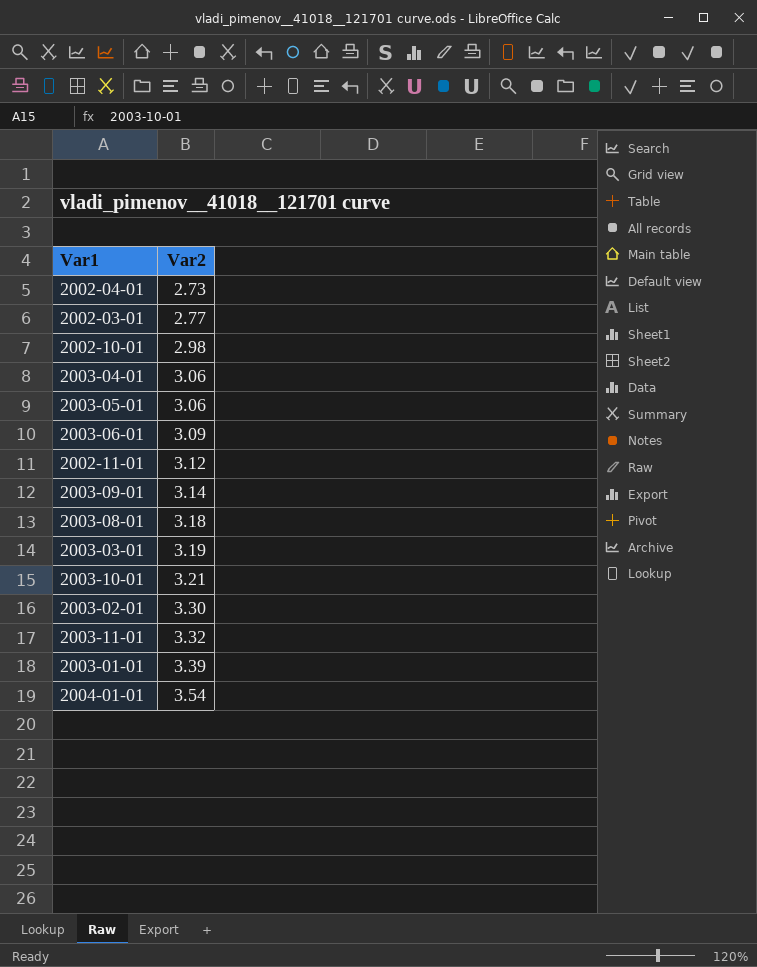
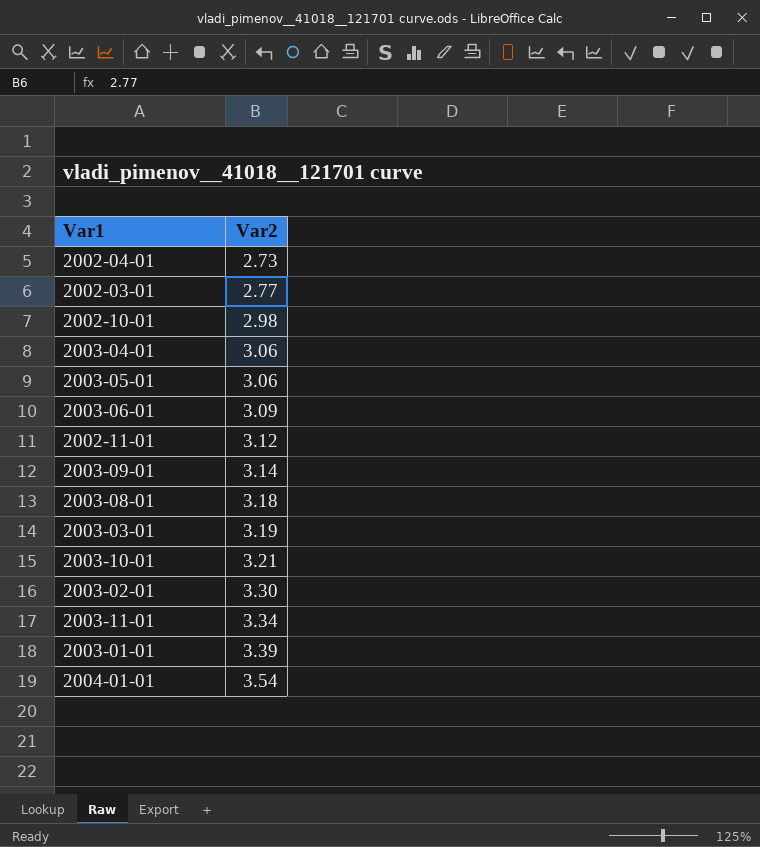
2003-11-01 | Var2: 3.32 -> 3.34

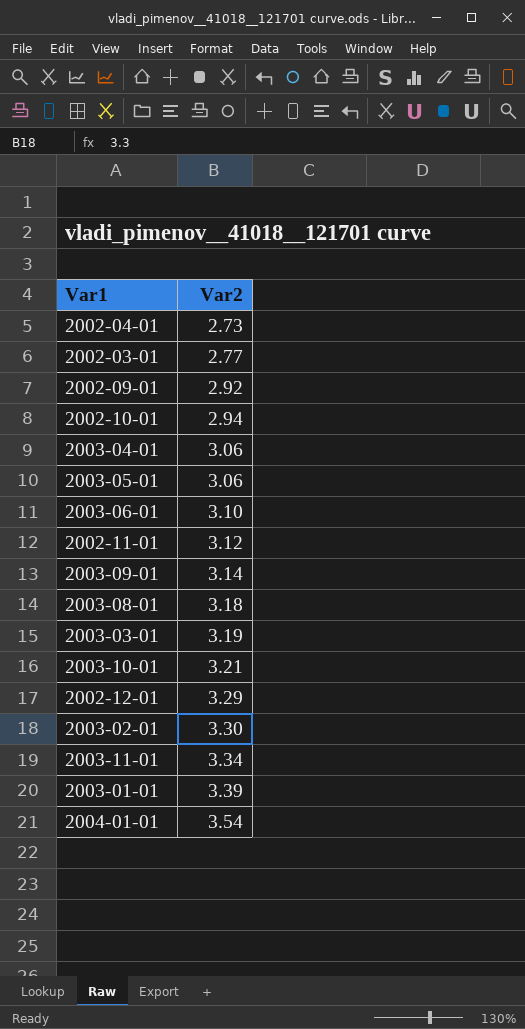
row 2002-09-01: none -> 2.92
2002-10-01 | Var2: 2.98 -> 2.94
2003-06-01 | Var2: 3.09 -> 3.10
row 2002-12-01: none -> 3.29

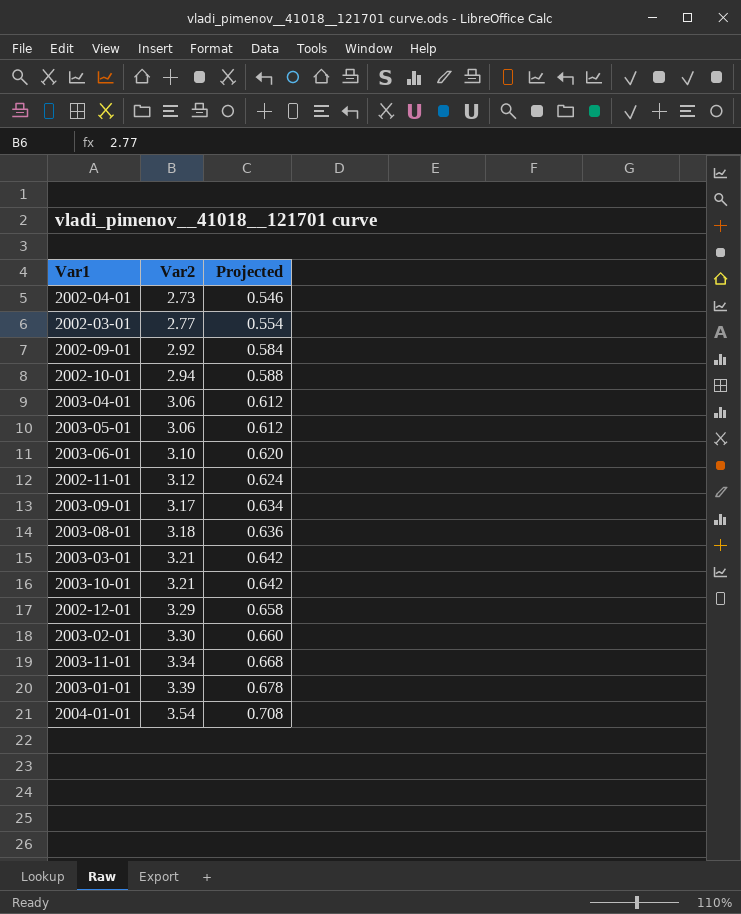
column Projected | formula: none -> [Var2] * 0.2
2003-09-01 | Var2: 3.14 -> 3.17
2003-03-01 | Var2: 3.19 -> 3.21

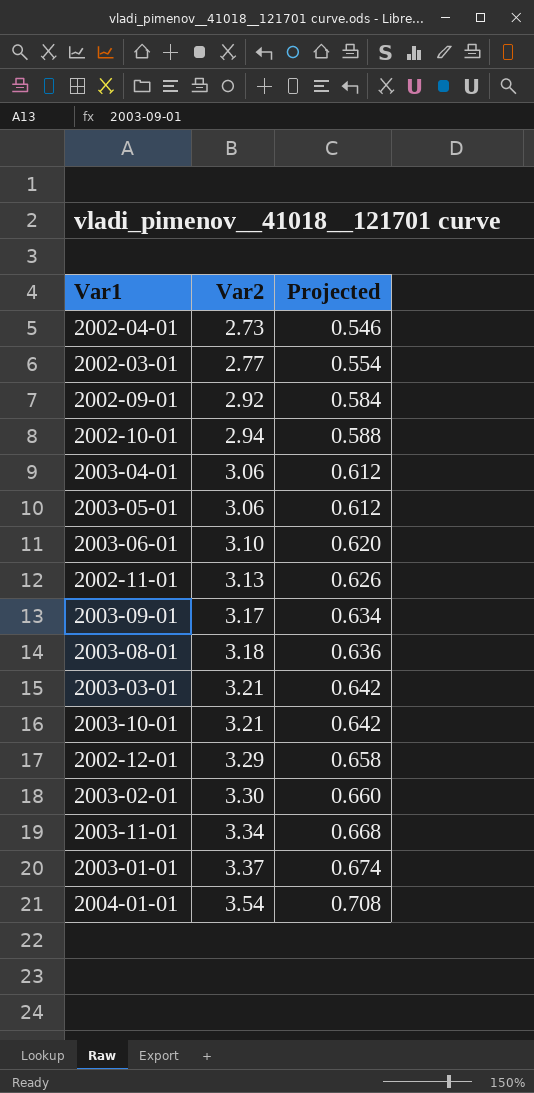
2002-11-01 | Var2: 3.12 -> 3.13
2002-11-01 | Projected: 0.624 -> 0.626
2003-01-01 | Var2: 3.39 -> 3.37
2003-01-01 | Projected: 0.678 -> 0.674

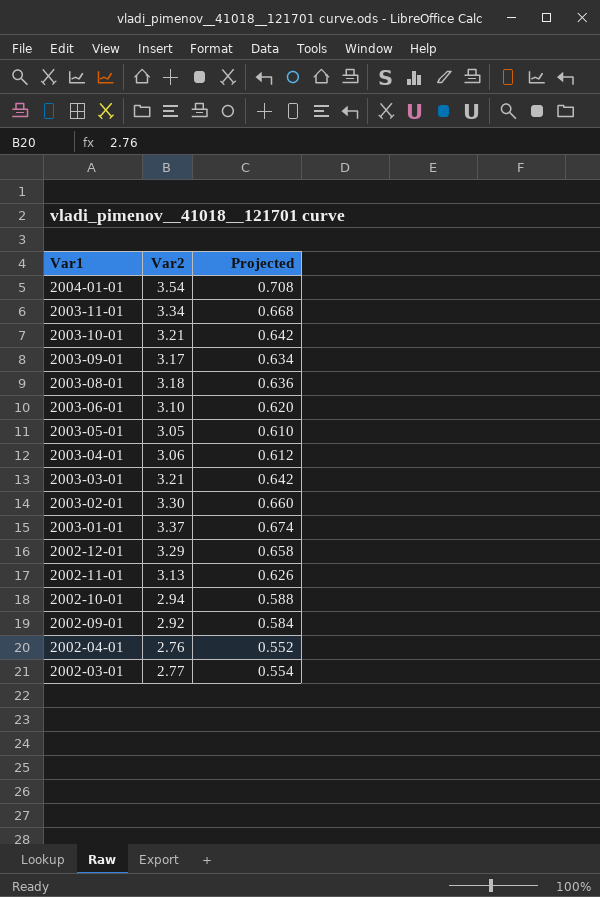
row order: Var2 ascending -> Var1 descending
2003-05-01 | Var2: 3.06 -> 3.05
2003-05-01 | Projected: 0.612 -> 0.610
2002-04-01 | Var2: 2.73 -> 2.76
2002-04-01 | Projected: 0.546 -> 0.552

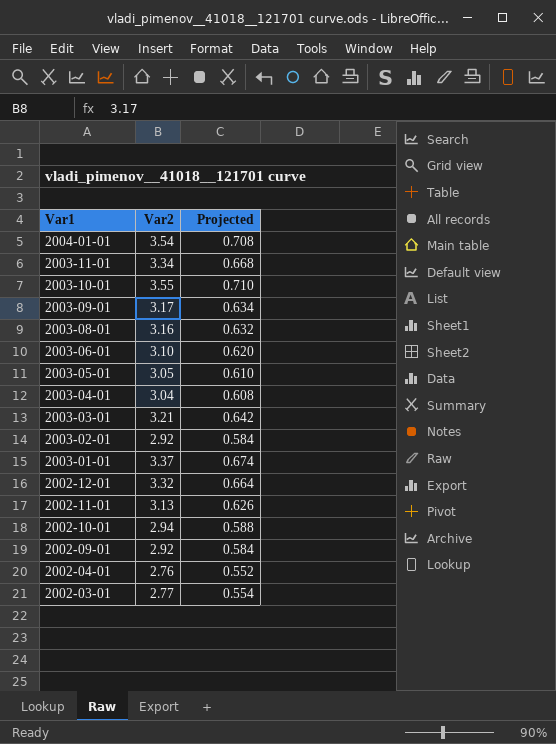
2003-10-01 | Var2: 3.21 -> 3.55
2003-10-01 | Projected: 0.642 -> 0.710
2003-08-01 | Var2: 3.18 -> 3.16
2003-08-01 | Projected: 0.636 -> 0.632
2003-04-01 | Var2: 3.06 -> 3.04
2003-04-01 | Projected: 0.612 -> 0.608
2003-02-01 | Var2: 3.30 -> 2.92
2003-02-01 | Projected: 0.660 -> 0.584
2002-12-01 | Var2: 3.29 -> 3.32
2002-12-01 | Projected: 0.658 -> 0.664

